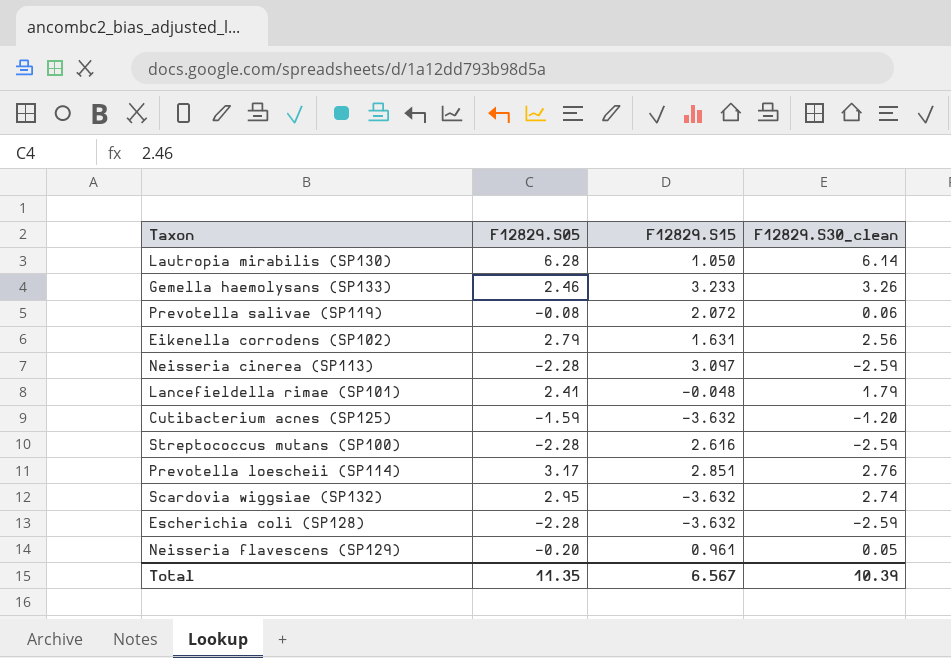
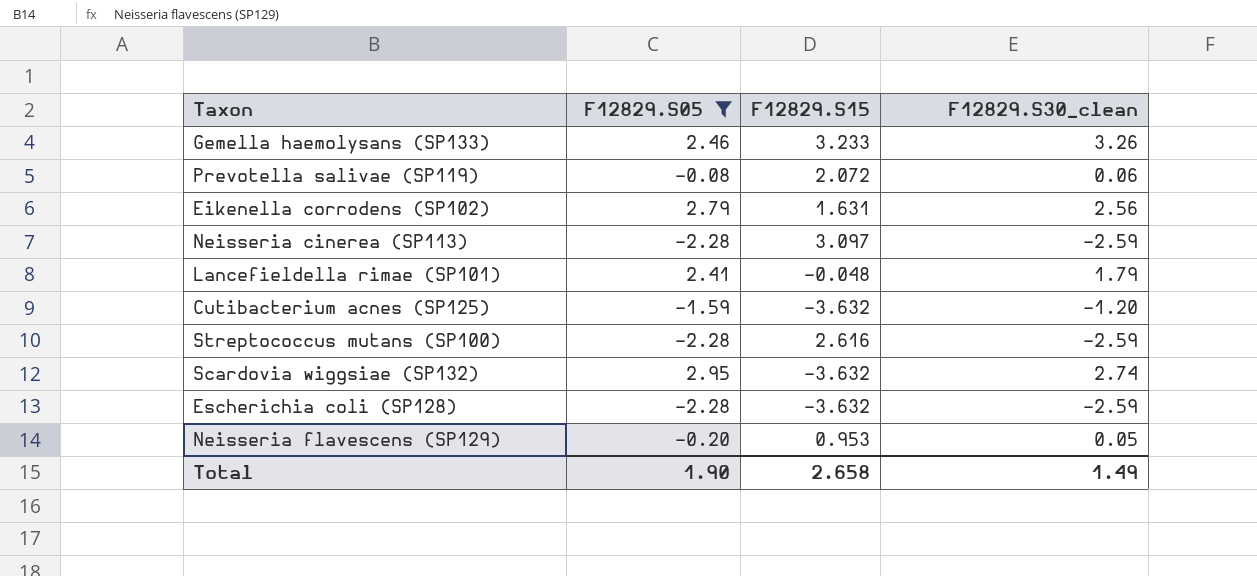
filter: none -> F12829.S05 <= 2.95
Neisseria flavescens (SP129) | F12829.S15: 0.961 -> 0.953
Total | F12829.S05: 11.35 -> 1.90
Total | F12829.S15: 6.567 -> 2.658
Total | F12829.S30_clean: 10.39 -> 1.49

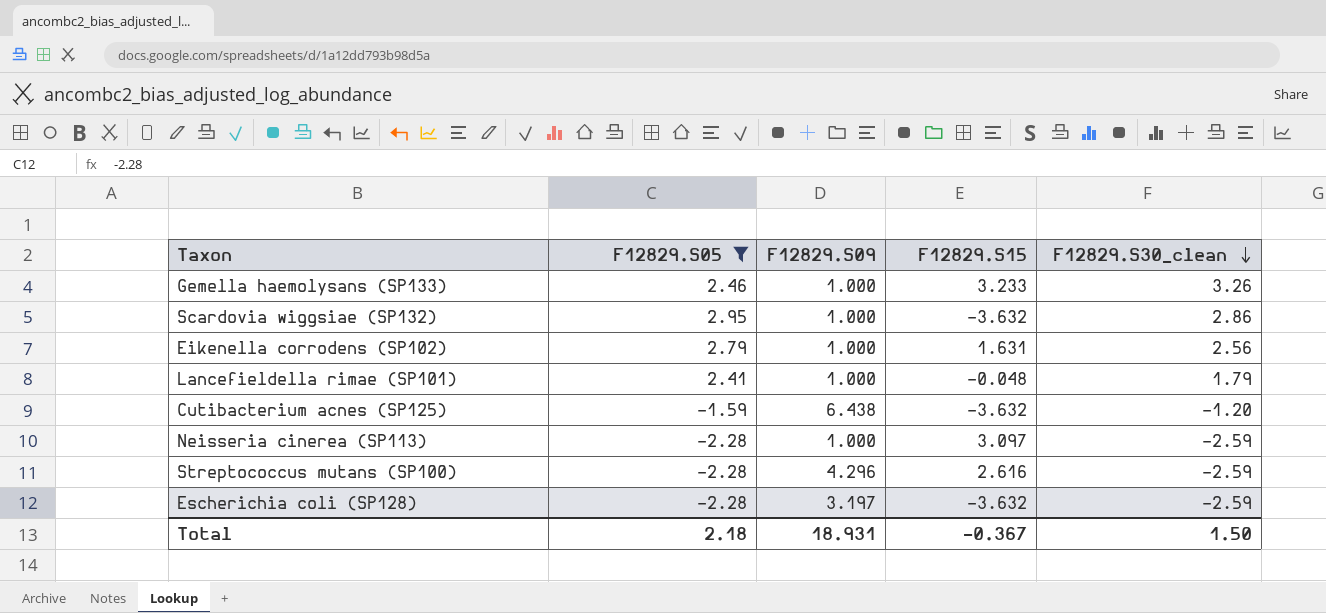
row order: none -> F12829.S30_clean descending
column F12829.S09 | position: none -> 3
row Prevotella salivae (SP119): -0.08 | 2.072 | 0.06 -> none
row Neisseria flavescens (SP129): -0.20 | 0.953 | 0.05 -> none
Scardovia wiggsiae (SP132) | F12829.S30_clean: 2.74 -> 2.86
Total | F12829.S05: 1.90 -> 2.18
Total | F12829.S15: 2.658 -> -0.367
Total | F12829.S30_clean: 1.49 -> 1.50

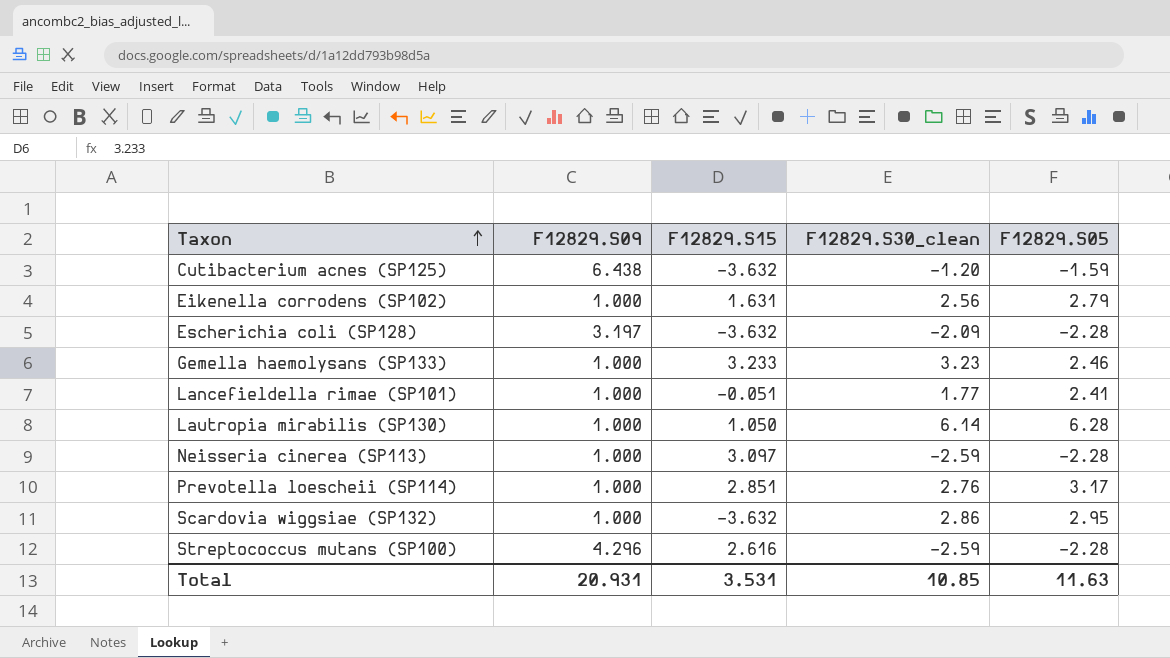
filter: F12829.S05 <= 2.95 -> none
row order: F12829.S30_clean descending -> Taxon ascending
column F12829.S05 | position: 2 -> 5
Escherichia coli (SP128) | F12829.S30_clean: -2.59 -> -2.09
Gemella haemolysans (SP133) | F12829.S30_clean: 3.26 -> 3.23
Lancefieldella rimae (SP101) | F12829.S15: -0.048 -> -0.051
Lancefieldella rimae (SP101) | F12829.S30_clean: 1.79 -> 1.77
Total | F12829.S09: 18.931 -> 20.931
Total | F12829.S15: -0.367 -> 3.531
Total | F12829.S30_clean: 1.50 -> 10.85
Total | F12829.S05: 2.18 -> 11.63

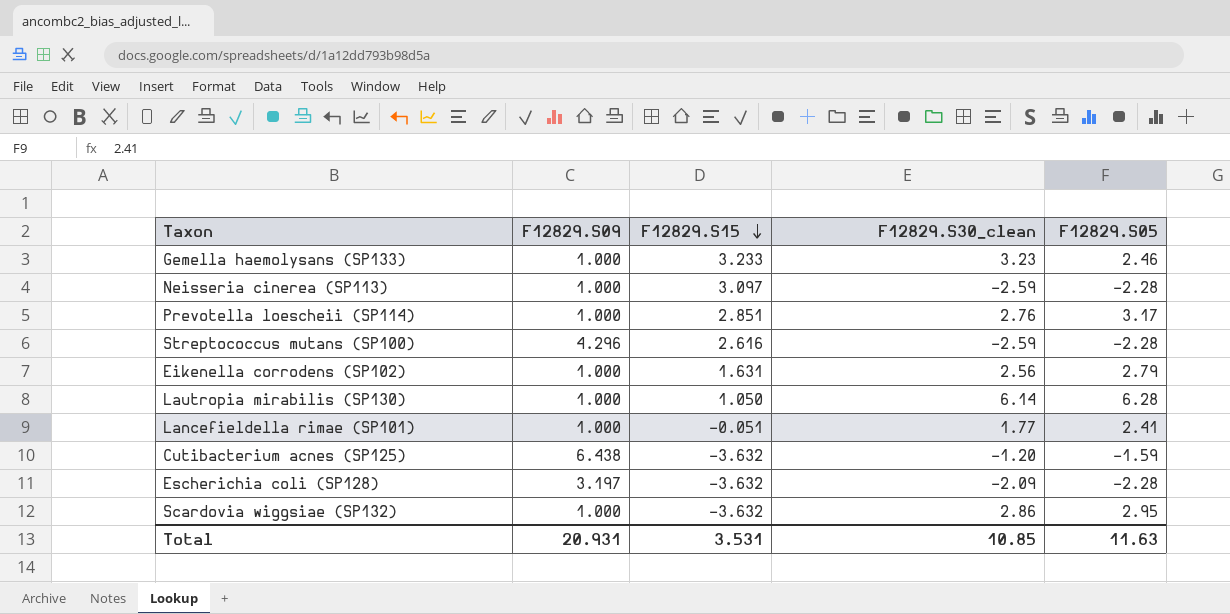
row order: Taxon ascending -> F12829.S15 descending

